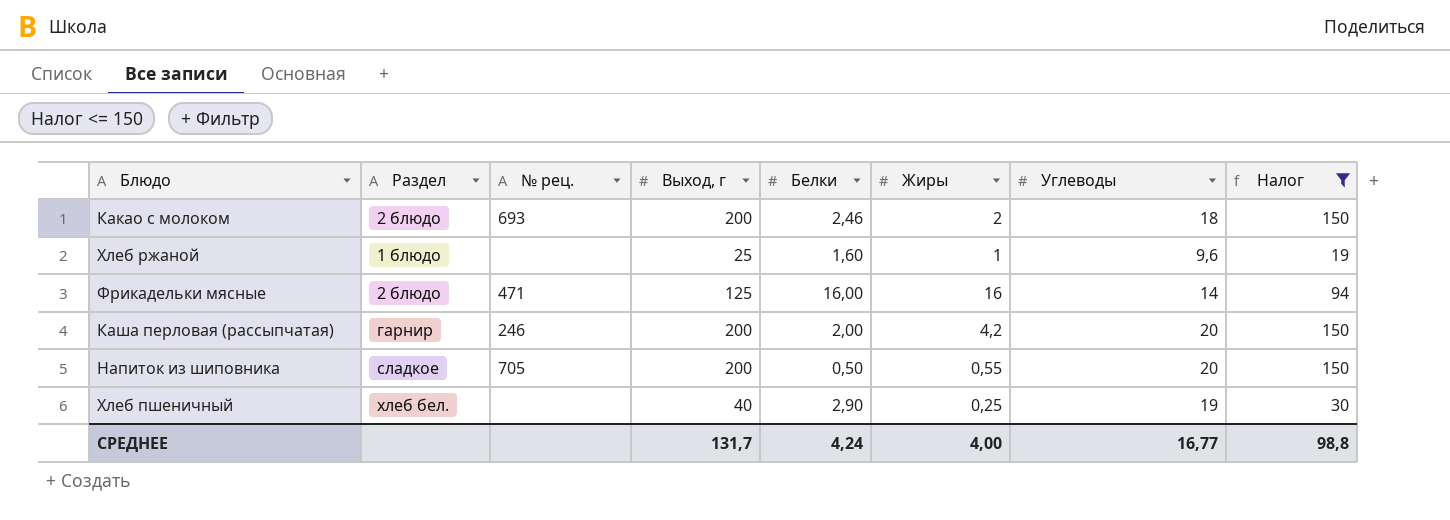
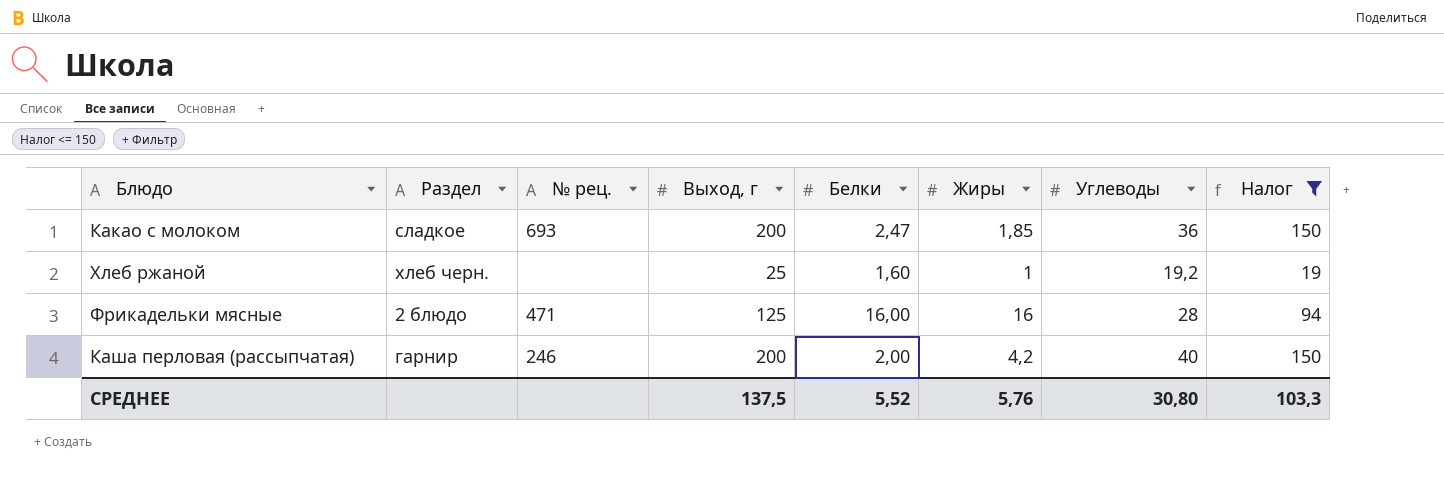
row Напиток из шиповника: сладкое | 705 | 200 | 0,50 | 0,55 | 20 | 150 -> none
row Хлеб пшеничный: хлеб бел. | none | 40 | 2,90 | 0,25 | 19 | 30 -> none
Какао с молоком | Раздел: 2 блюдо -> сладкое
Какао с молоком | Белки: 2,46 -> 2,47
Какао с молоком | Жиры: 2 -> 1,85
Какао с молоком | Углеводы: 18 -> 36
Хлеб ржаной | Раздел: 1 блюдо -> хлеб черн.
Хлеб ржаной | Углеводы: 9,6 -> 19,2
Фрикадельки мясные | Углеводы: 14 -> 28
Каша перловая (рассыпчатая) | Углеводы: 20 -> 40
СРЕДНЕЕ | Выход, г: 131,7 -> 137,5
СРЕДНЕЕ | Белки: 4,24 -> 5,52
СРЕДНЕЕ | Жиры: 4,00 -> 5,76
СРЕДНЕЕ | Углеводы: 16,77 -> 30,80
СРЕДНЕЕ | Налог: 98,8 -> 103,3

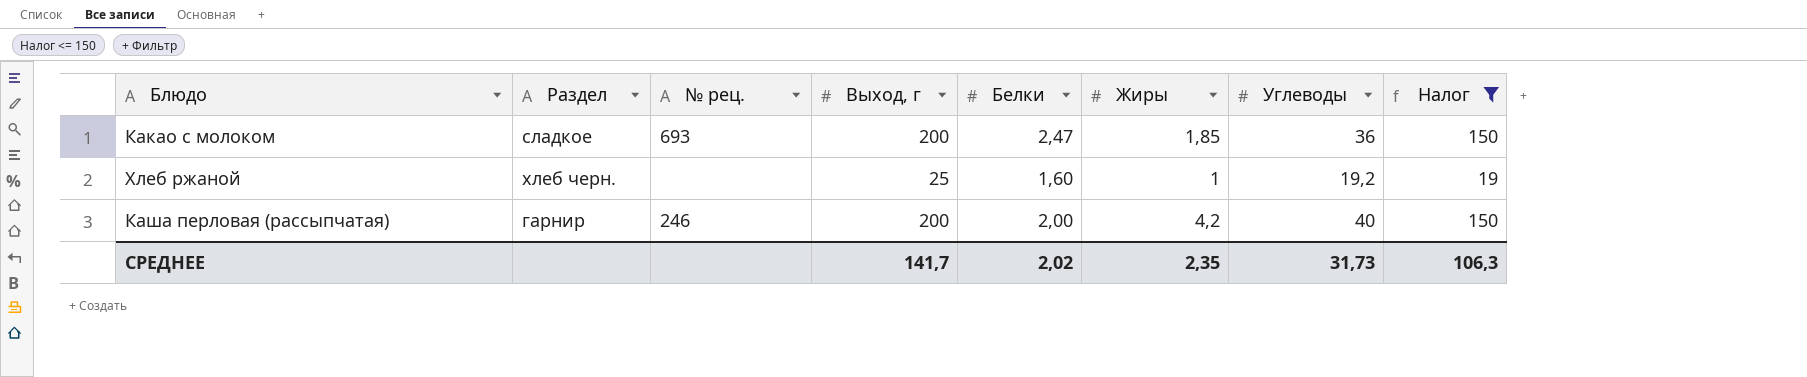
row Фрикадельки мясные: 2 блюдо | 471 | 125 | 16,00 | 16 | 28 | 94 -> none
СРЕДНЕЕ | Выход, г: 137,5 -> 141,7
СРЕДНЕЕ | Белки: 5,52 -> 2,02
СРЕДНЕЕ | Жиры: 5,76 -> 2,35
СРЕДНЕЕ | Углеводы: 30,80 -> 31,73
СРЕДНЕЕ | Налог: 103,3 -> 106,3

